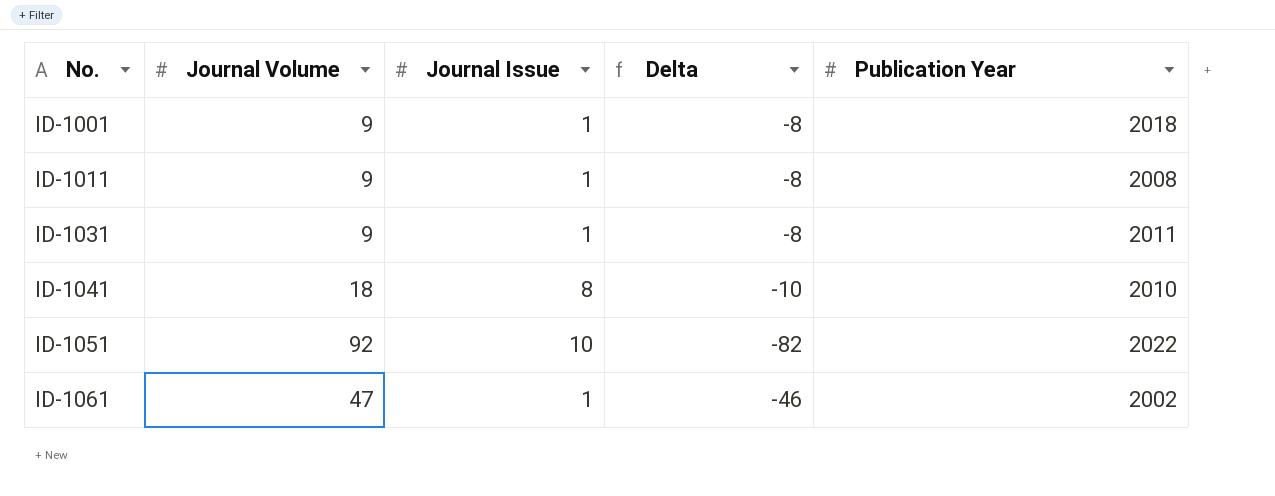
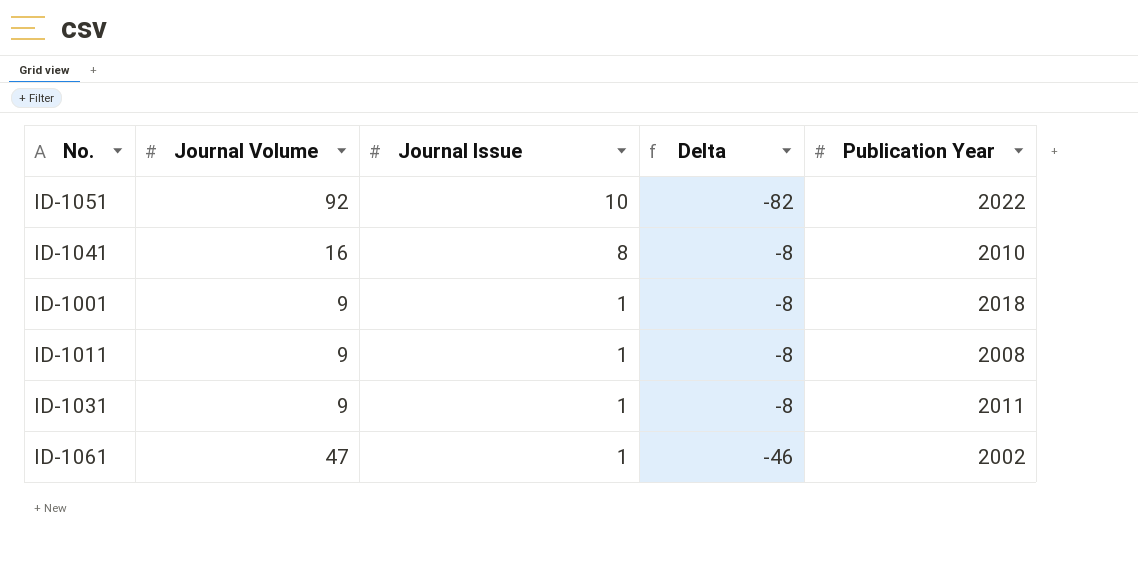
row order: No. ascending -> Journal Issue descending
ID-1041 | Journal Volume: 18 -> 16
ID-1041 | Delta: -10 -> -8

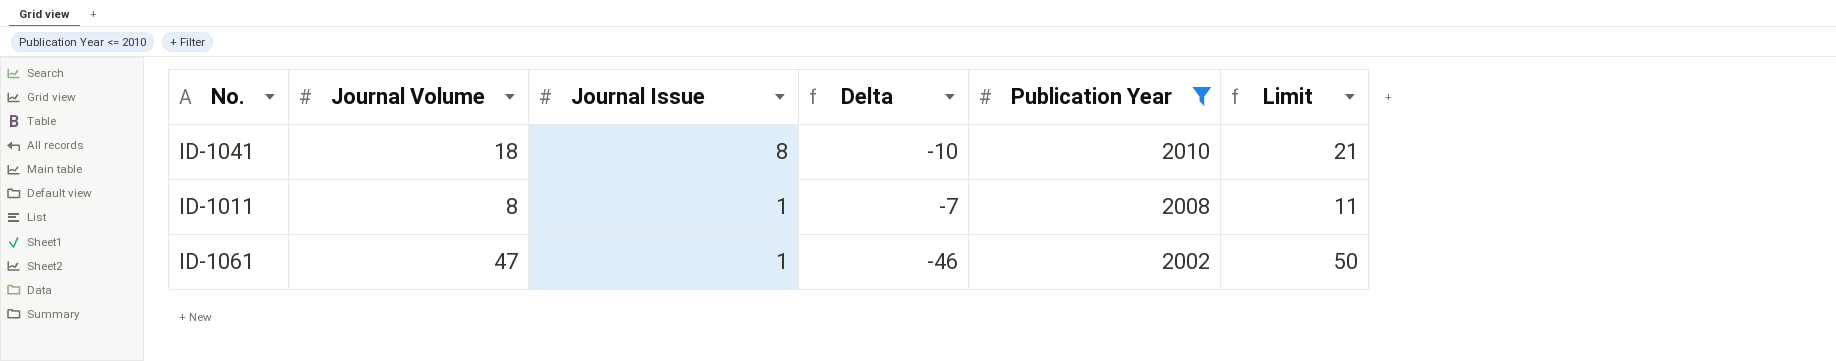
filter: none -> Publication Year <= 2010
column Limit | formula: none -> [Journal Volume] + 3
ID-1041 | Journal Volume: 16 -> 18
ID-1041 | Delta: -8 -> -10
ID-1011 | Journal Volume: 9 -> 8
ID-1011 | Delta: -8 -> -7

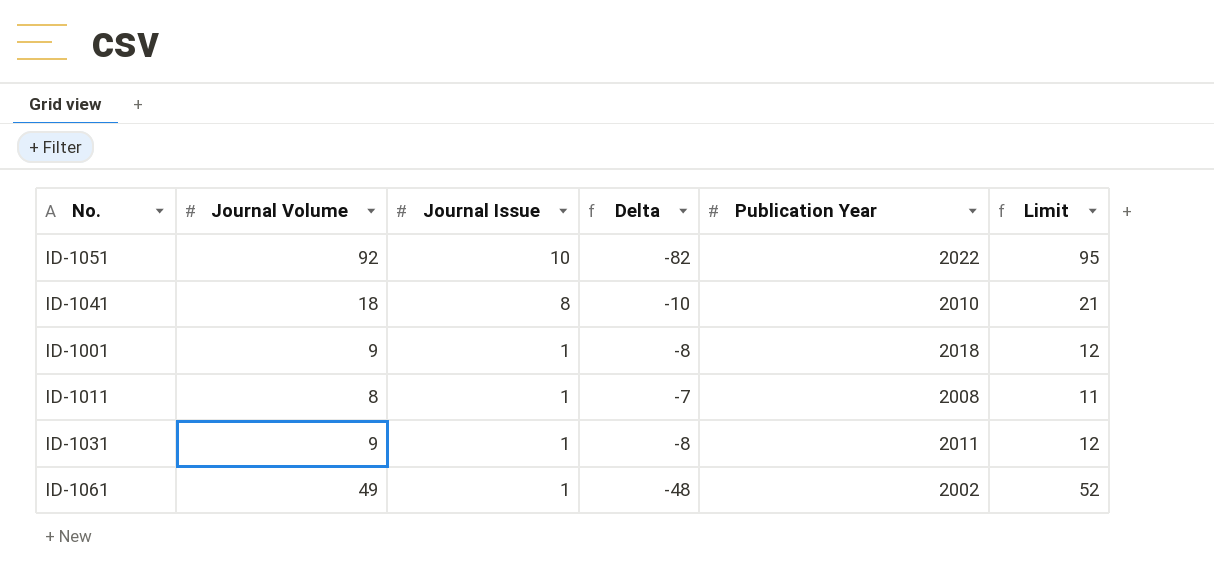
filter: Publication Year <= 2010 -> none
ID-1061 | Journal Volume: 47 -> 49
ID-1061 | Delta: -46 -> -48
ID-1061 | Limit: 50 -> 52

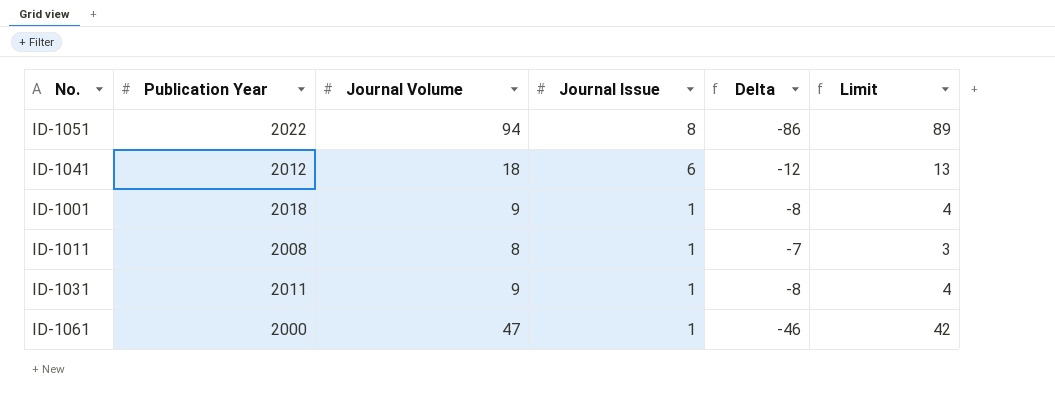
column Publication Year | position: 5 -> 2
column Limit | formula: [Journal Volume] + 3 -> [Journal Volume] - 5
ID-1051 | Journal Volume: 92 -> 94
ID-1051 | Journal Issue: 10 -> 8
ID-1051 | Delta: -82 -> -86
ID-1041 | Publication Year: 2010 -> 2012
ID-1041 | Journal Issue: 8 -> 6
ID-1041 | Delta: -10 -> -12
ID-1061 | Publication Year: 2002 -> 2000
ID-1061 | Journal Volume: 49 -> 47
ID-1061 | Delta: -48 -> -46

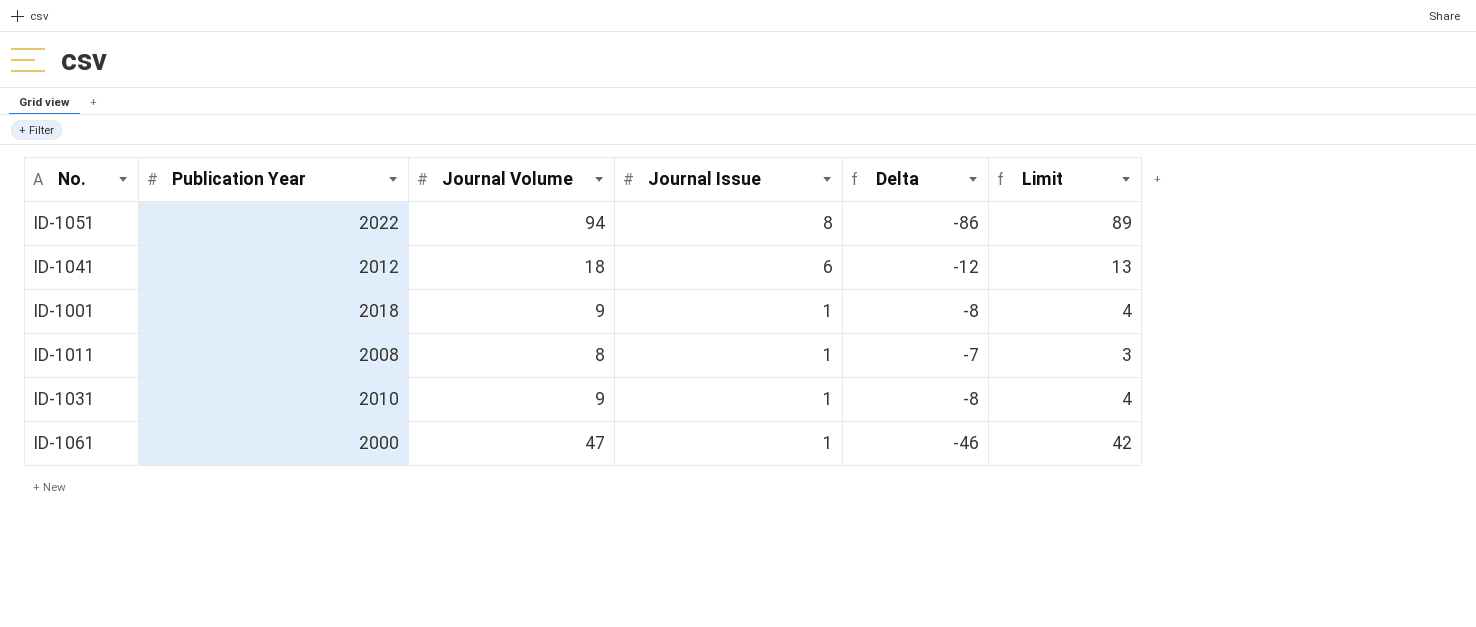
ID-1031 | Publication Year: 2011 -> 2010

